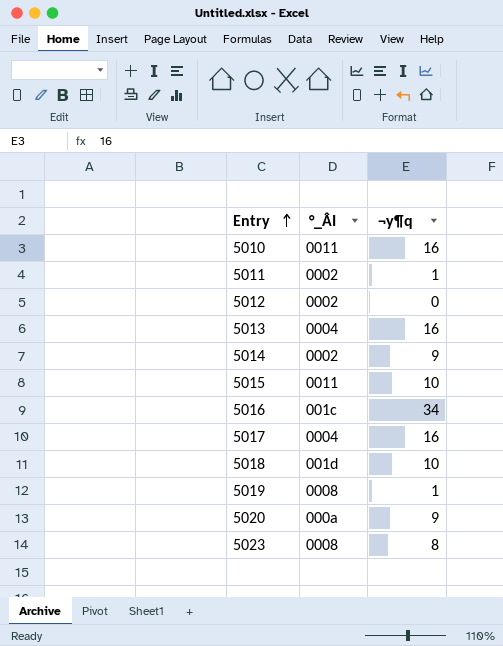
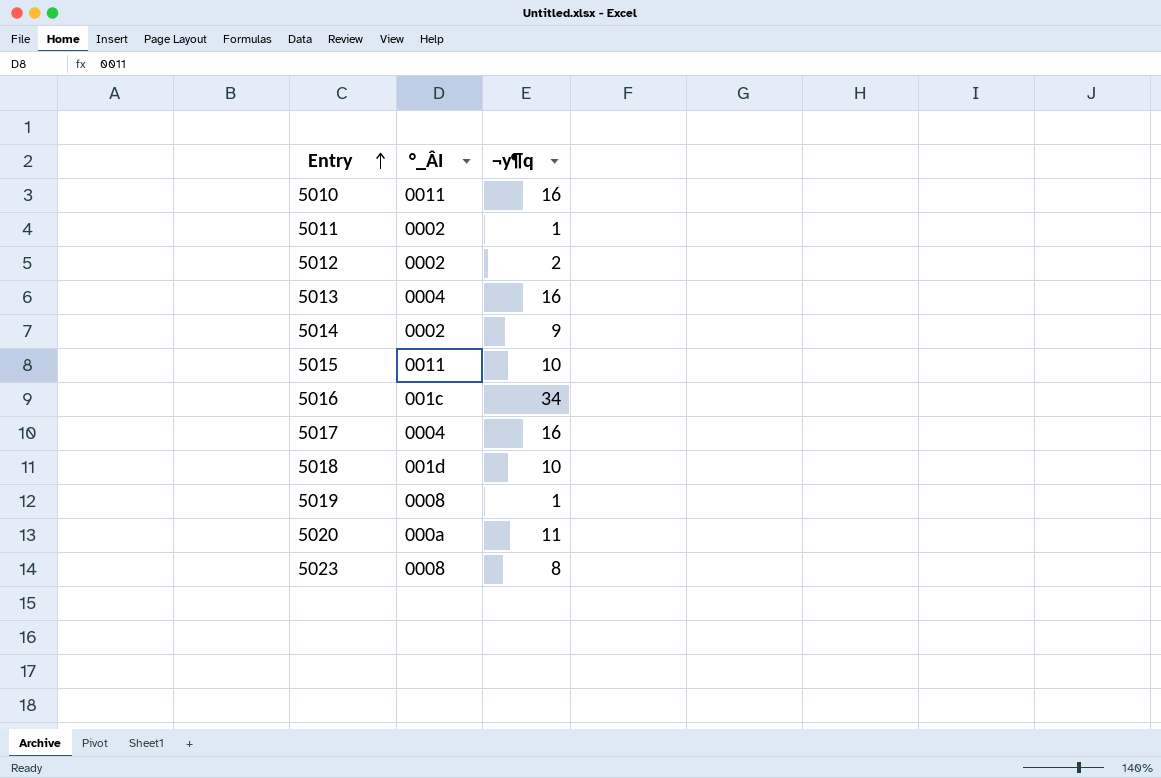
5012 | ¬y¶q: 0 -> 2
5020 | ¬y¶q: 9 -> 11

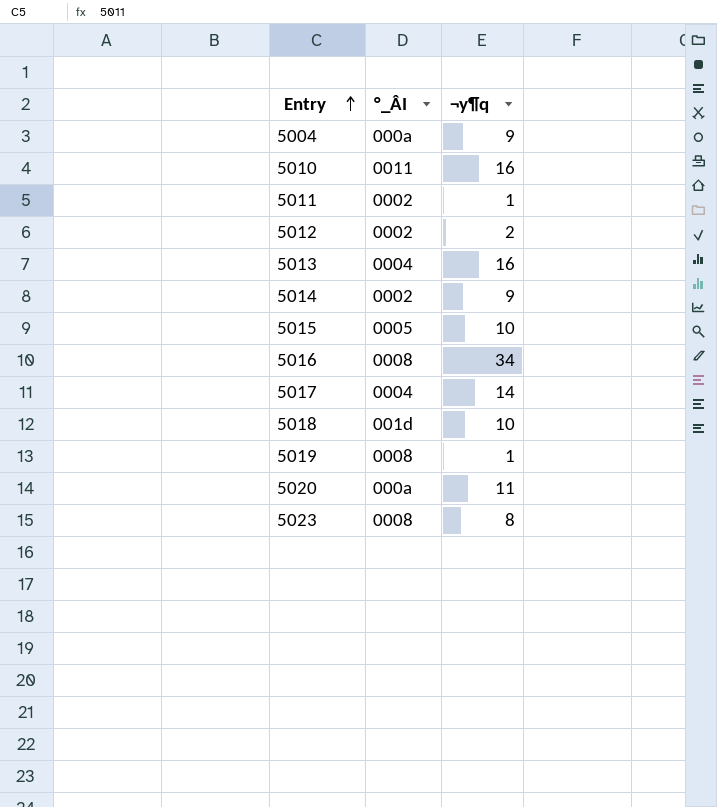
row 5004: none -> 000a | 9
5015 | °_ÂI: 0011 -> 0005
5016 | °_ÂI: 001c -> 0008
5017 | ¬y¶q: 16 -> 14

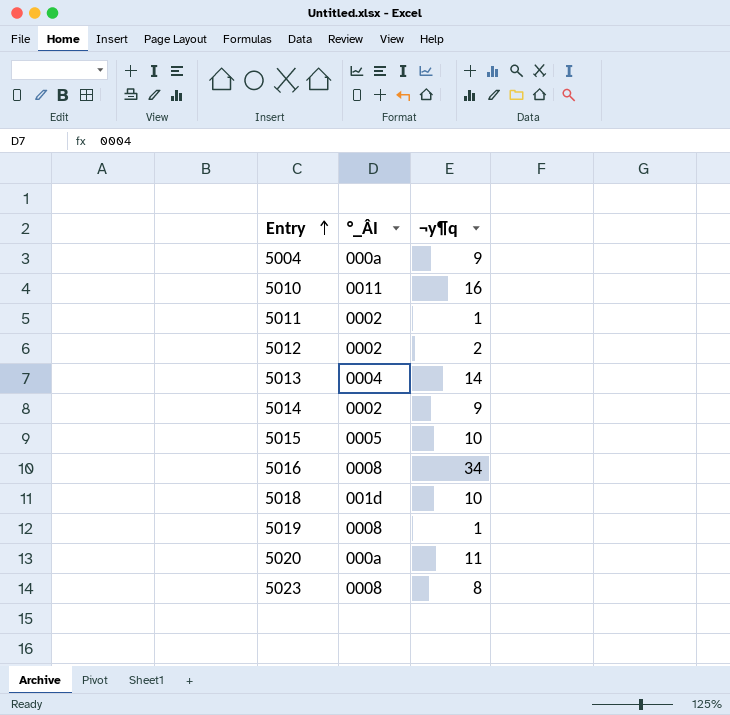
row 5017: 0004 | 14 -> none
5013 | ¬y¶q: 16 -> 14

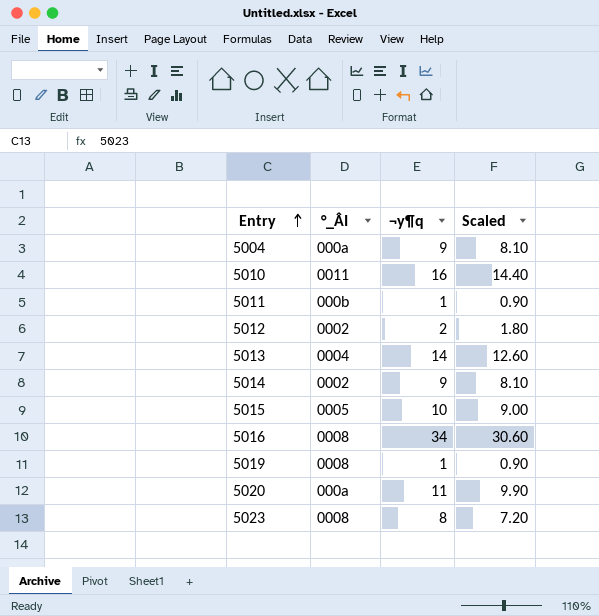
column Scaled | formula: none -> [¬y¶q] * 0.9
row 5018: 001d | 10 -> none
5011 | °_ÂI: 0002 -> 000b

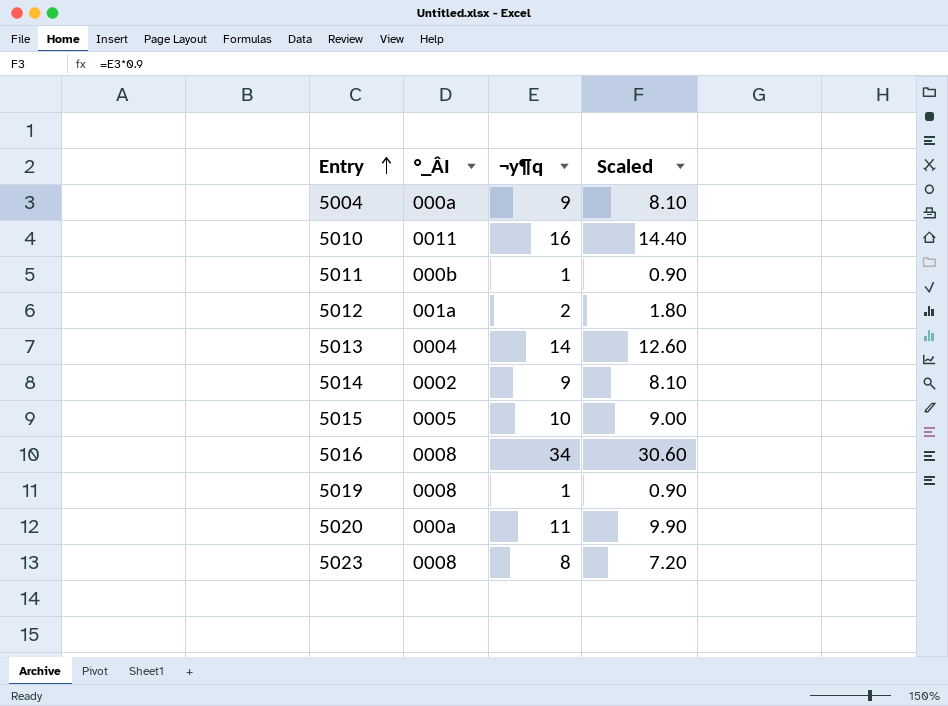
5012 | °_ÂI: 0002 -> 001a

